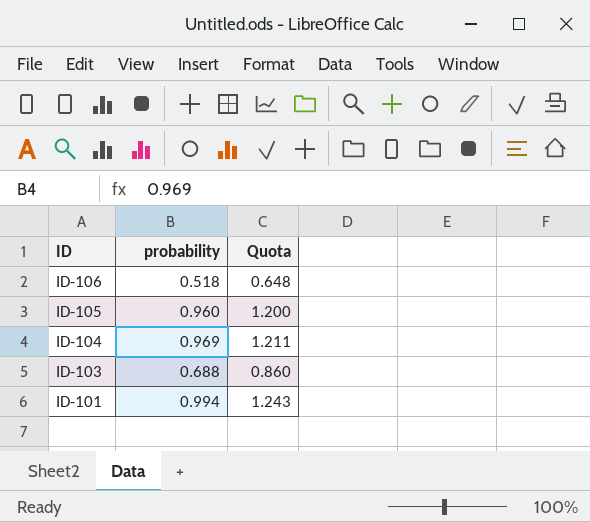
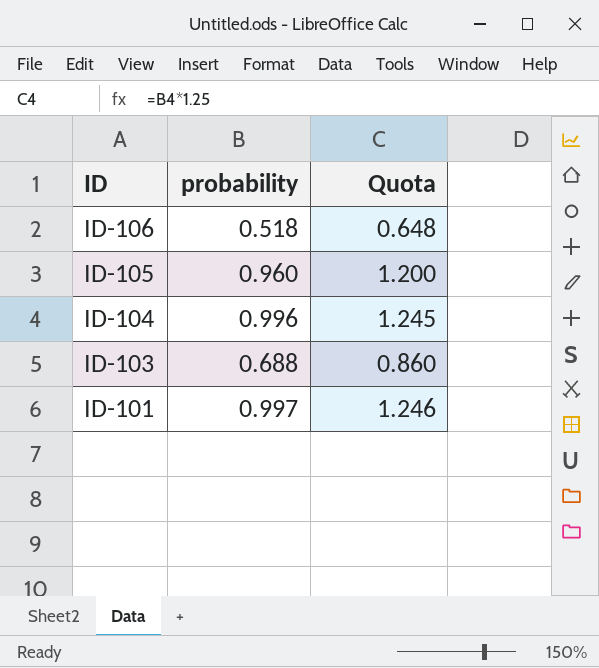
ID-104 | probability: 0.969 -> 0.996
ID-104 | Quota: 1.211 -> 1.245
ID-101 | probability: 0.994 -> 0.997
ID-101 | Quota: 1.243 -> 1.246

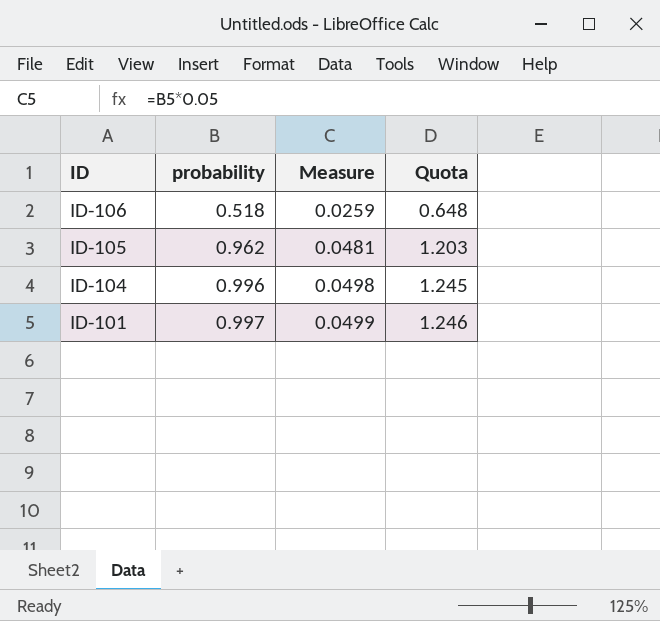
column Measure | formula: none -> [probability] * 0.05
row ID-103: 0.688 | 0.860 -> none
ID-105 | probability: 0.960 -> 0.962
ID-105 | Quota: 1.200 -> 1.203

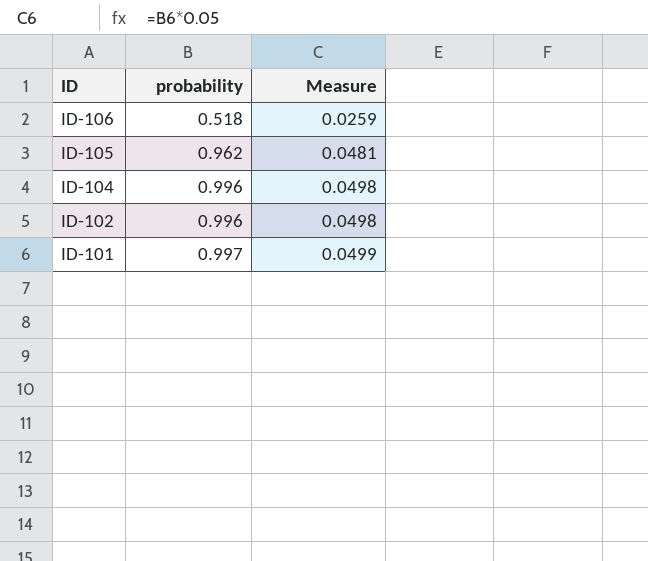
column Quota | formula: [probability] * 1.25 -> none
row ID-102: none -> 0.996 | 0.0498

